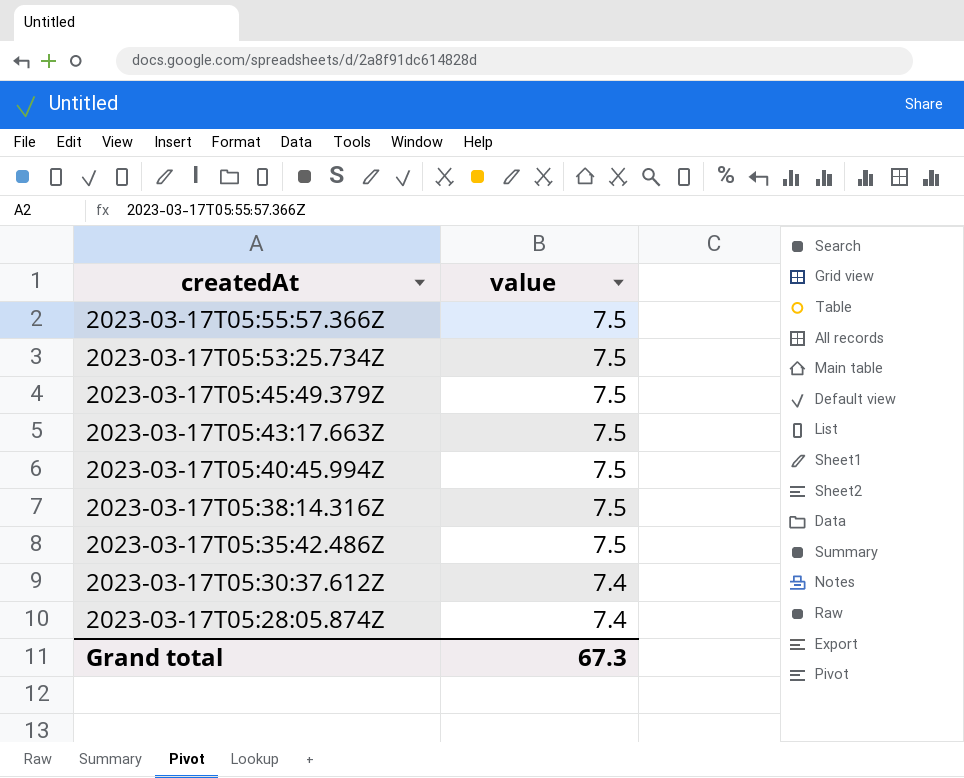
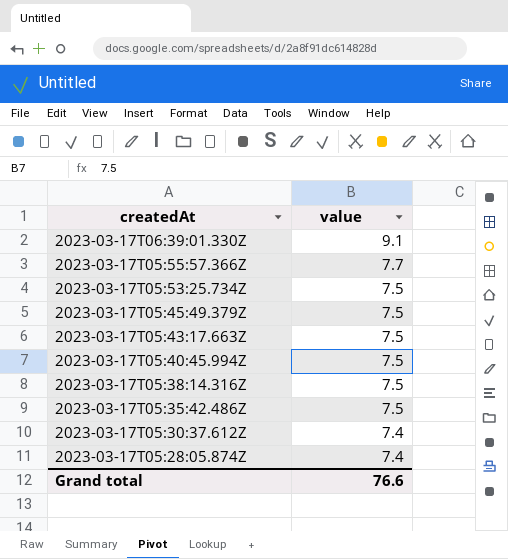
row 2023-03-17T06:39:01.330Z: none -> 9.1
2023-03-17T05:55:57.366Z | value: 7.5 -> 7.7
Grand total | value: 67.3 -> 76.6

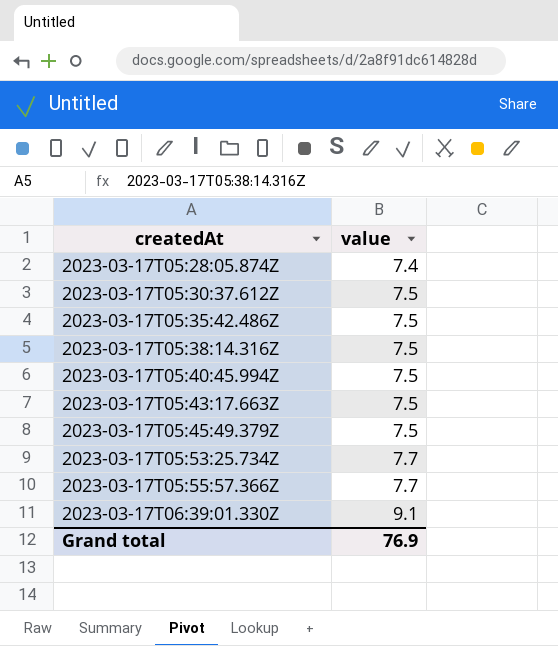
row order: createdAt descending -> createdAt ascending
2023-03-17T05:30:37.612Z | value: 7.4 -> 7.5
2023-03-17T05:53:25.734Z | value: 7.5 -> 7.7
Grand total | value: 76.6 -> 76.9

